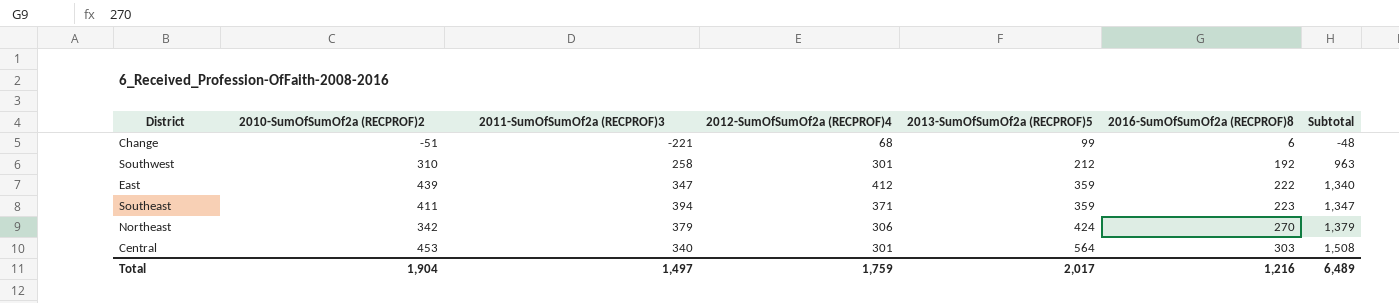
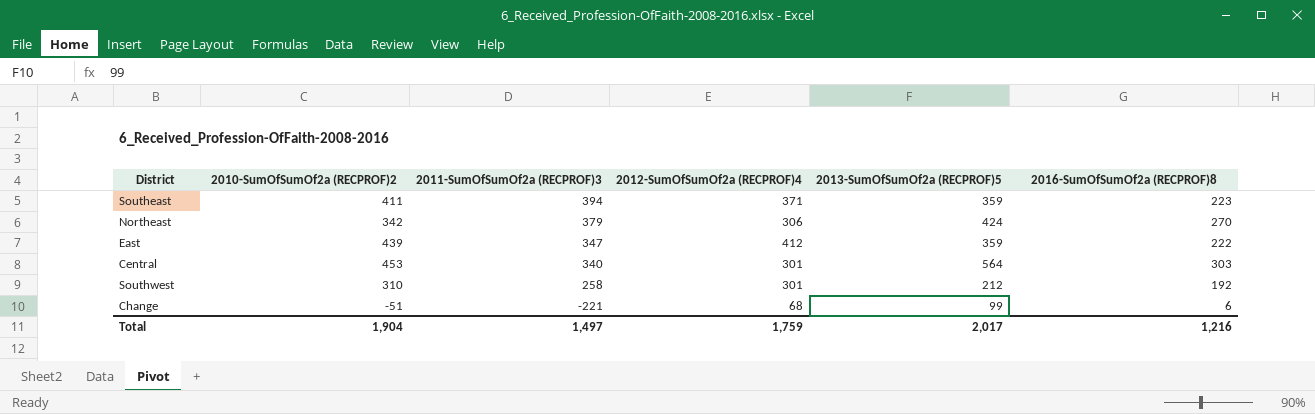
row order: 2013-SumOfSumOf2a (RECPROF)5 ascending -> 2011-SumOfSumOf2a (RECPROF)3 descending
column Subtotal | formula: [2011-SumOfSumOf2a (RECPROF)3] + [2012-SumOfSumOf2a (RECPROF)4] + [2013-SumOfSumOf2a (RECPROF)5] + [2016-SumOfSumOf2a (RECPROF)8] -> none

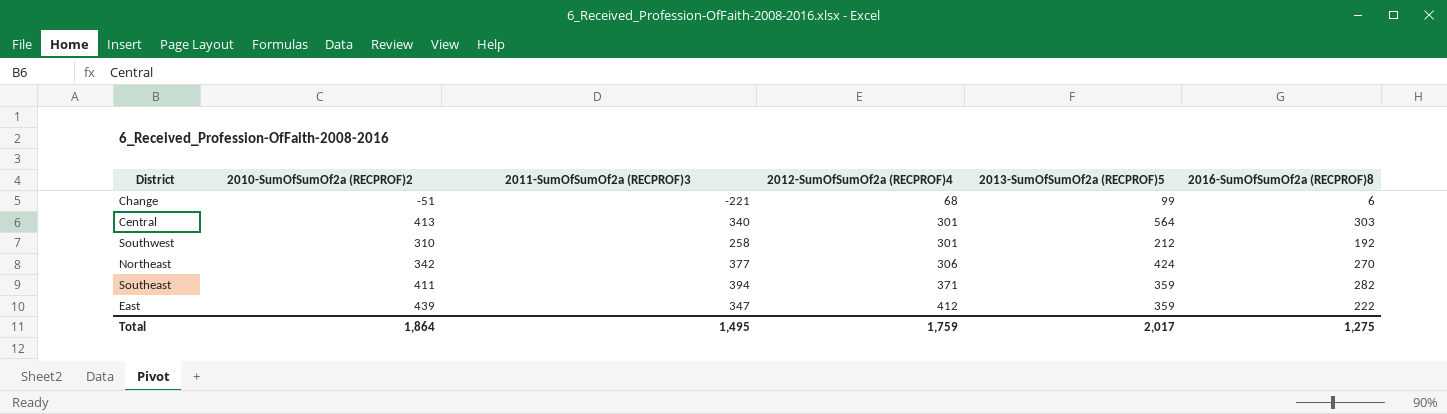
row order: 2011-SumOfSumOf2a (RECPROF)3 descending -> 2012-SumOfSumOf2a (RECPROF)4 ascending
Central | 2010-SumOfSumOf2a (RECPROF)2: 453 -> 413
Northeast | 2011-SumOfSumOf2a (RECPROF)3: 379 -> 377
Southeast | 2016-SumOfSumOf2a (RECPROF)8: 223 -> 282
Total | 2010-SumOfSumOf2a (RECPROF)2: 1,904 -> 1,864
Total | 2011-SumOfSumOf2a (RECPROF)3: 1,497 -> 1,495
Total | 2016-SumOfSumOf2a (RECPROF)8: 1,216 -> 1,275

